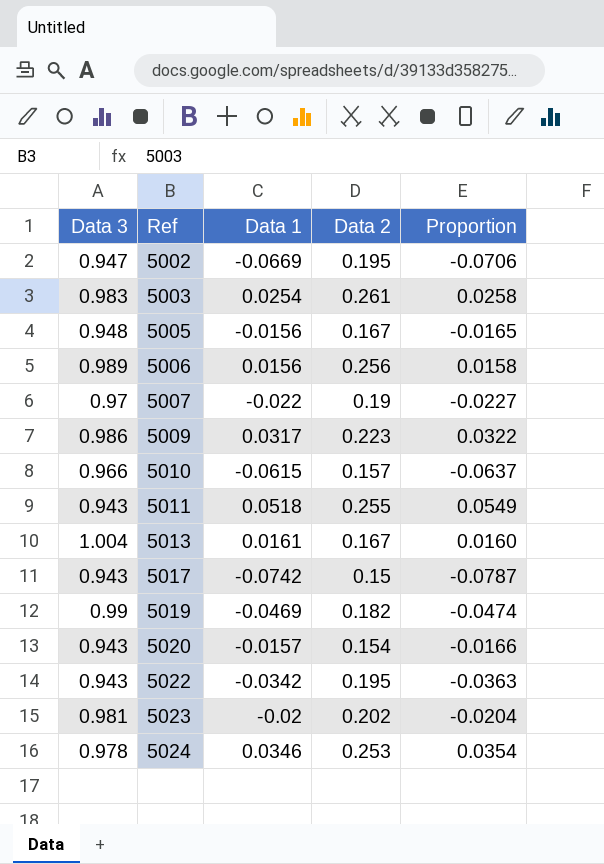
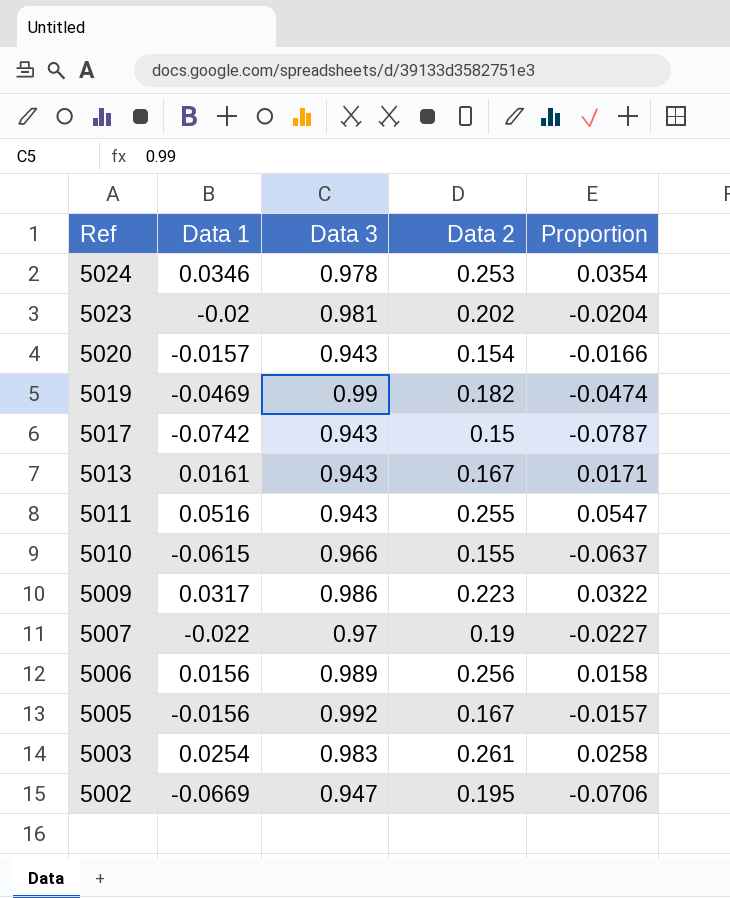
row order: Ref ascending -> Ref descending
column Data 3 | position: 1 -> 3
row 5022: 0.943 | -0.0342 | 0.195 | -0.0363 -> none
5013 | Data 3: 1.004 -> 0.943
5013 | Proportion: 0.0160 -> 0.0171
5011 | Data 1: 0.0518 -> 0.0516
5011 | Proportion: 0.0549 -> 0.0547
5010 | Data 2: 0.157 -> 0.155
5005 | Data 3: 0.948 -> 0.992
5005 | Proportion: -0.0165 -> -0.0157

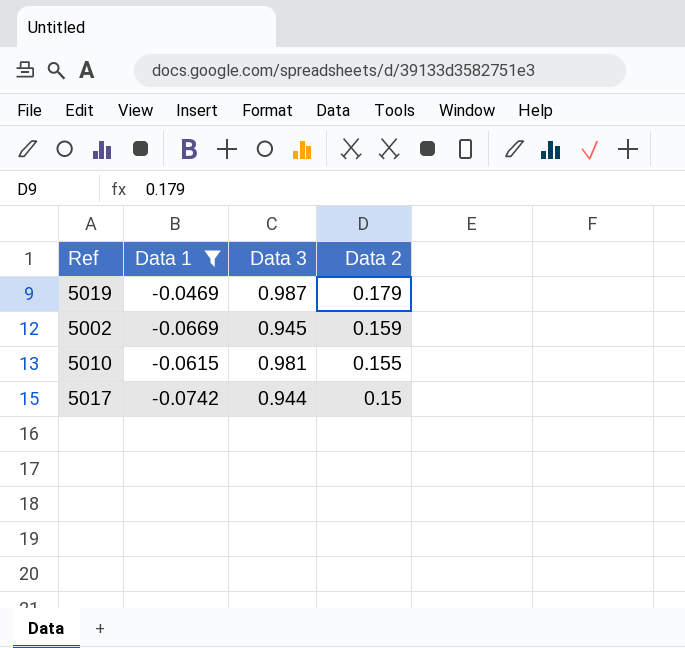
filter: none -> Data 1 <= -0.0469
row order: Ref descending -> Data 2 descending
column Proportion | formula: [Data 1] / [Data 3] -> none
5019 | Data 3: 0.99 -> 0.987
5019 | Data 2: 0.182 -> 0.179
5002 | Data 3: 0.947 -> 0.945
5002 | Data 2: 0.195 -> 0.159
5010 | Data 3: 0.966 -> 0.981
5017 | Data 3: 0.943 -> 0.944

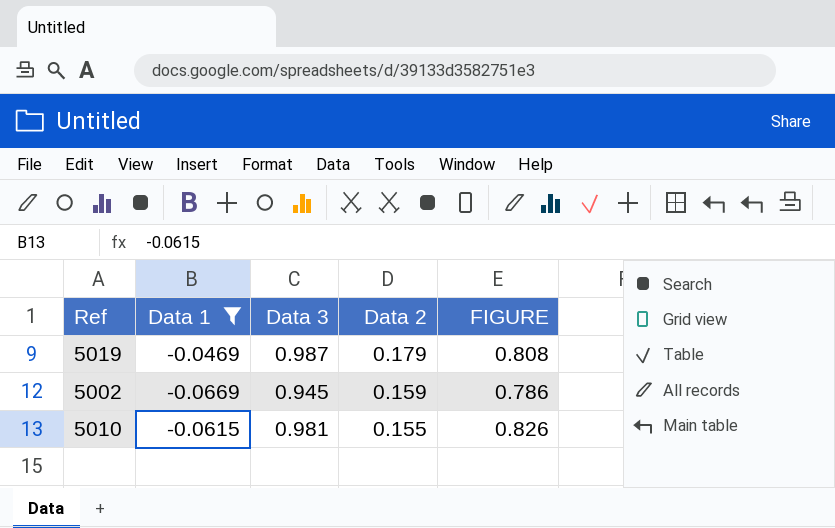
column FIGURE | formula: none -> [Data 3] - [Data 2]
row 5017: -0.0742 | 0.944 | 0.15 -> none

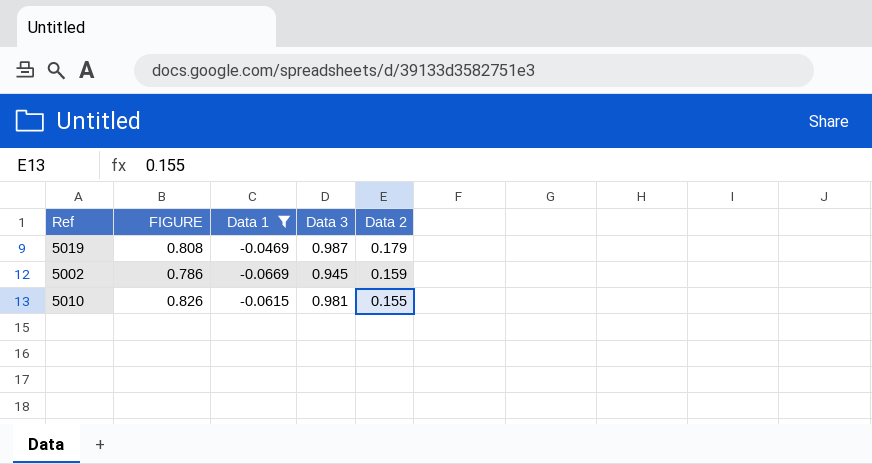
column FIGURE | position: 5 -> 2

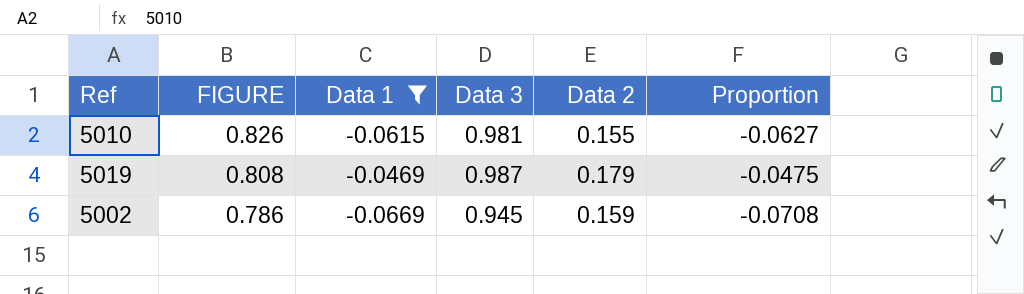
row order: Data 2 descending -> FIGURE descending
column Proportion | formula: none -> [Data 1] / [Data 3]

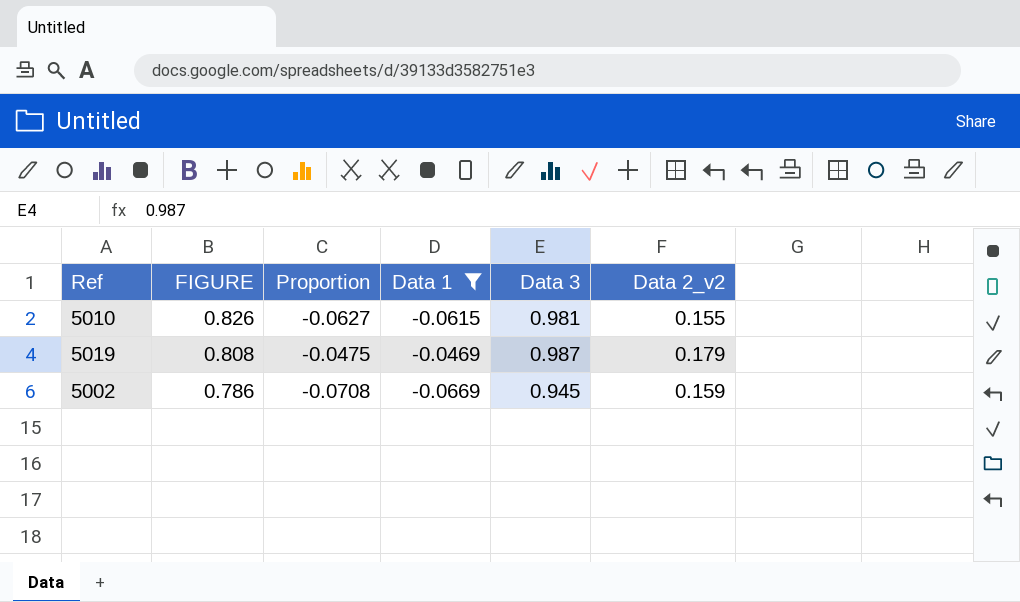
column Proportion | position: 6 -> 3
column name: Data 2 -> Data 2_v2

